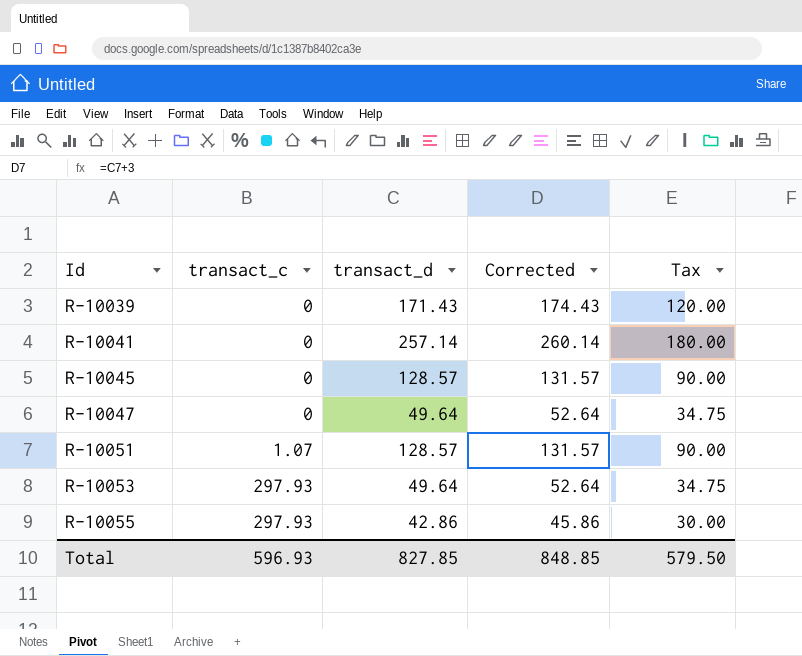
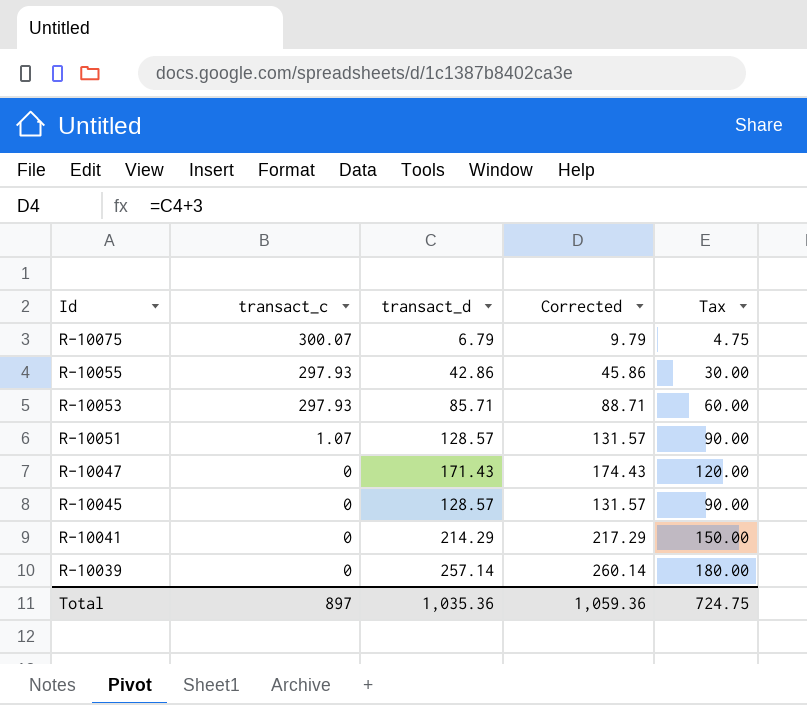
row order: Id ascending -> Id descending
row R-10075: none -> 300.07 | 6.79 | 9.79 | 4.75
R-10053 | transact_d: 49.64 -> 85.71
R-10053 | Corrected: 52.64 -> 88.71
R-10053 | Tax: 34.75 -> 60.00
R-10047 | transact_d: 49.64 -> 171.43
R-10047 | Corrected: 52.64 -> 174.43
R-10047 | Tax: 34.75 -> 120.00
R-10041 | transact_d: 257.14 -> 214.29
R-10041 | Corrected: 260.14 -> 217.29
R-10041 | Tax: 180.00 -> 150.00
R-10039 | transact_d: 171.43 -> 257.14
R-10039 | Corrected: 174.43 -> 260.14
R-10039 | Tax: 120.00 -> 180.00
Total | transact_c: 596.93 -> 897
Total | transact_d: 827.85 -> 1,035.36
Total | Corrected: 848.85 -> 1,059.36
Total | Tax: 579.50 -> 724.75

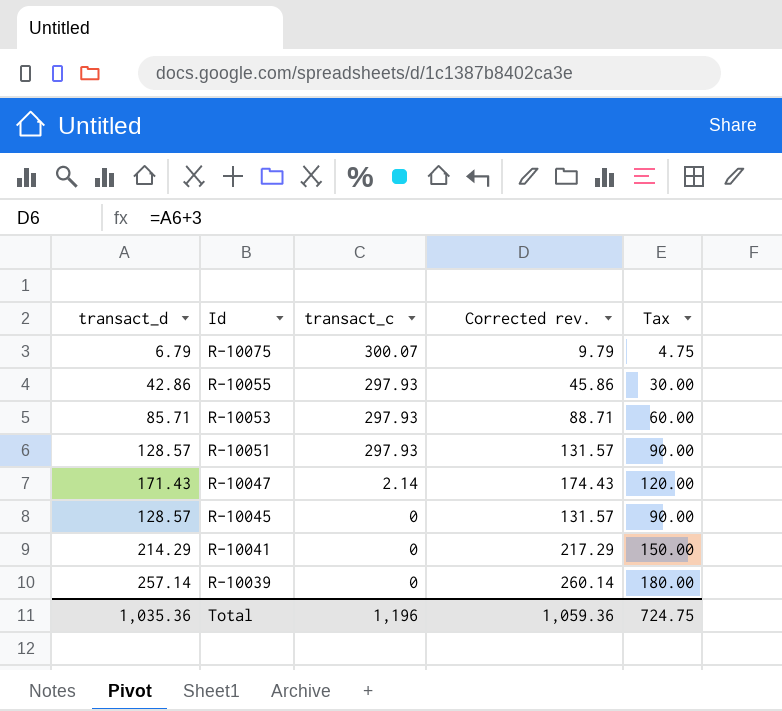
column transact_d | position: 3 -> 1
column name: Corrected -> Corrected rev.
R-10051 | transact_c: 1.07 -> 297.93
R-10047 | transact_c: 0 -> 2.14
Total | transact_c: 897 -> 1,196

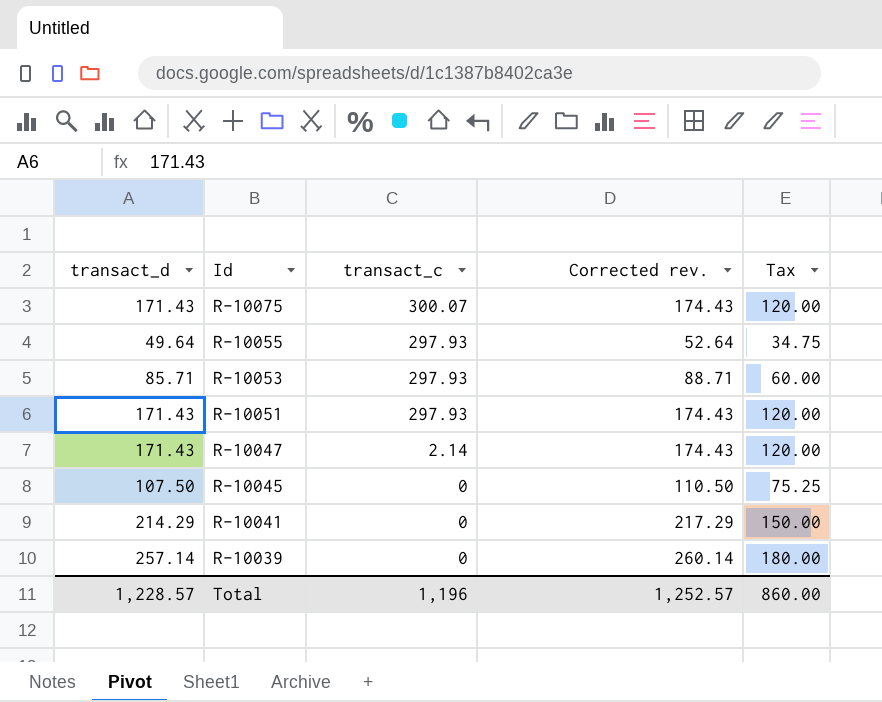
R-10075 | transact_d: 6.79 -> 171.43
R-10075 | Corrected rev.: 9.79 -> 174.43
R-10075 | Tax: 4.75 -> 120.00
R-10055 | transact_d: 42.86 -> 49.64
R-10055 | Corrected rev.: 45.86 -> 52.64
R-10055 | Tax: 30.00 -> 34.75
R-10051 | transact_d: 128.57 -> 171.43
R-10051 | Corrected rev.: 131.57 -> 174.43
R-10051 | Tax: 90.00 -> 120.00
R-10045 | transact_d: 128.57 -> 107.50
R-10045 | Corrected rev.: 131.57 -> 110.50
R-10045 | Tax: 90.00 -> 75.25
Total | transact_d: 1,035.36 -> 1,228.57
Total | Corrected rev.: 1,059.36 -> 1,252.57
Total | Tax: 724.75 -> 860.00

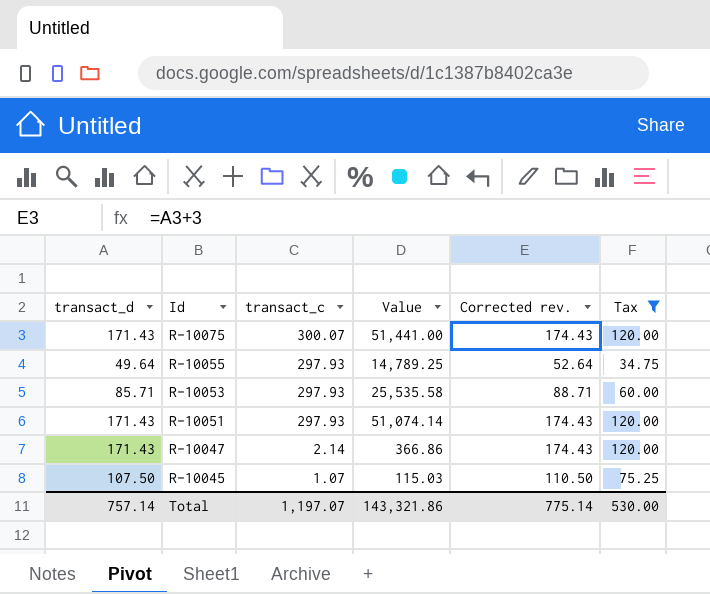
filter: none -> Tax <= 120.00
column Value | formula: none -> [transact_d] * [transact_c]
R-10045 | transact_c: 0 -> 1.07
Total | transact_d: 1,228.57 -> 757.14
Total | transact_c: 1,196 -> 1,197.07
Total | Corrected rev.: 1,252.57 -> 775.14
Total | Tax: 860.00 -> 530.00

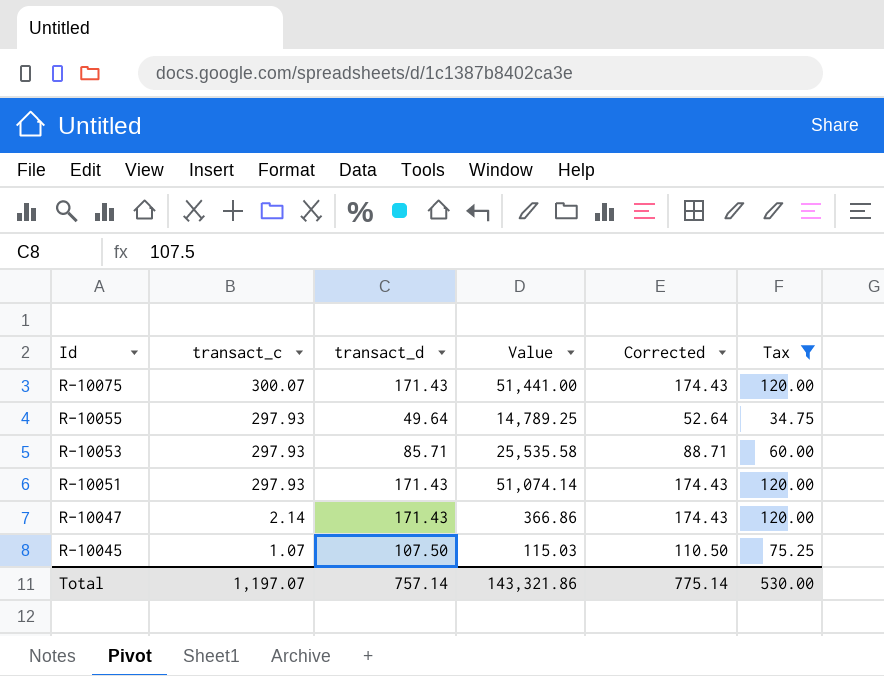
column transact_d | position: 1 -> 3
column name: Corrected rev. -> Corrected

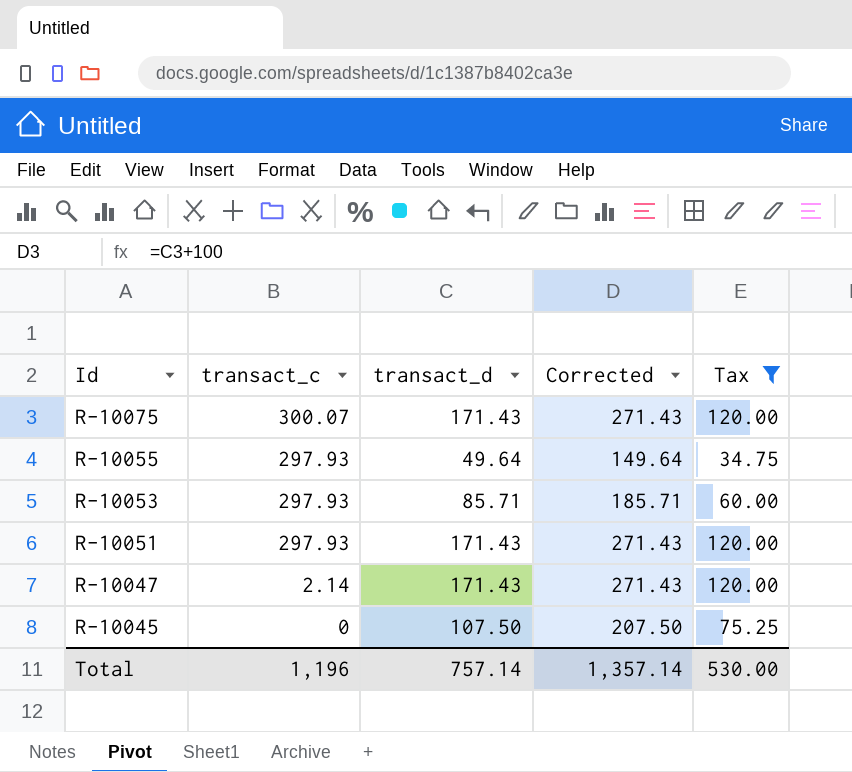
column Value | formula: [transact_c] * [transact_d] -> none
column Corrected | formula: [transact_d] + 3 -> [transact_d] + 100
R-10045 | transact_c: 1.07 -> 0
Total | transact_c: 1,197.07 -> 1,196
Total | Corrected: 775.14 -> 1,357.14

